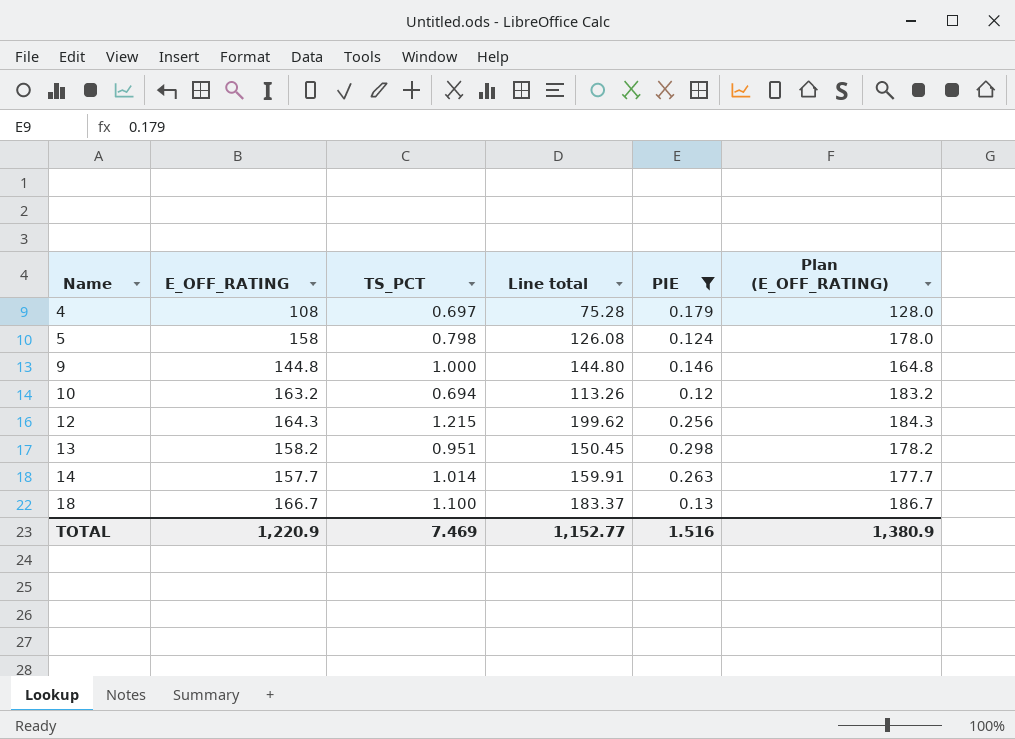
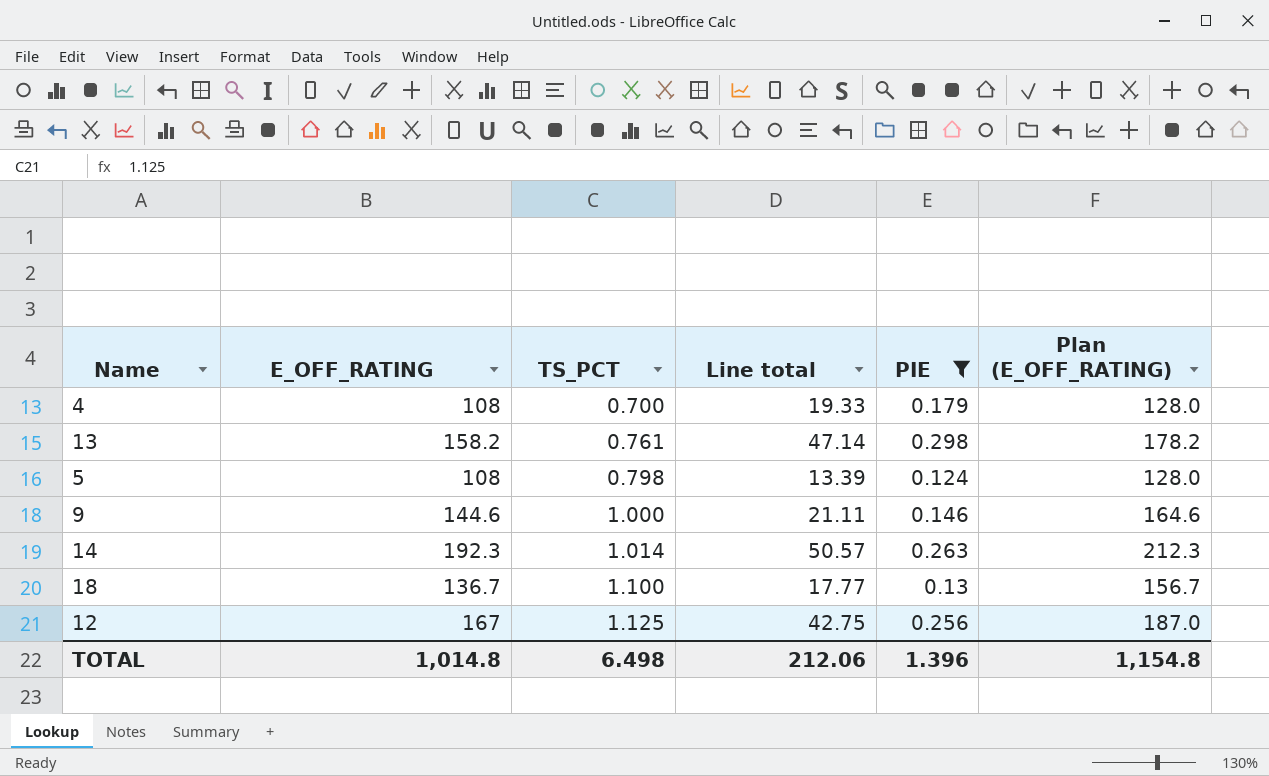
row order: Name ascending -> TS_PCT ascending
column Line total | formula: [E_OFF_RATING] * [TS_PCT] -> [E_OFF_RATING] * [PIE]
row 10: 163.2 | 0.694 | 113.26 | 0.12 | 183.2 -> none
4 | TS_PCT: 0.697 -> 0.700
13 | TS_PCT: 0.951 -> 0.761
5 | E_OFF_RATING: 158 -> 108
5 | Plan (E_OFF_RATING): 178.0 -> 128.0
9 | E_OFF_RATING: 144.8 -> 144.6
9 | Plan (E_OFF_RATING): 164.8 -> 164.6
14 | E_OFF_RATING: 157.7 -> 192.3
14 | Plan (E_OFF_RATING): 177.7 -> 212.3
18 | E_OFF_RATING: 166.7 -> 136.7
18 | Plan (E_OFF_RATING): 186.7 -> 156.7
12 | E_OFF_RATING: 164.3 -> 167
12 | TS_PCT: 1.215 -> 1.125
12 | Plan (E_OFF_RATING): 184.3 -> 187.0
TOTAL | E_OFF_RATING: 1,220.9 -> 1,014.8
TOTAL | TS_PCT: 7.469 -> 6.498
TOTAL | Line total: 1,152.77 -> 212.06
TOTAL | PIE: 1.516 -> 1.396
TOTAL | Plan (E_OFF_RATING): 1,380.9 -> 1,154.8

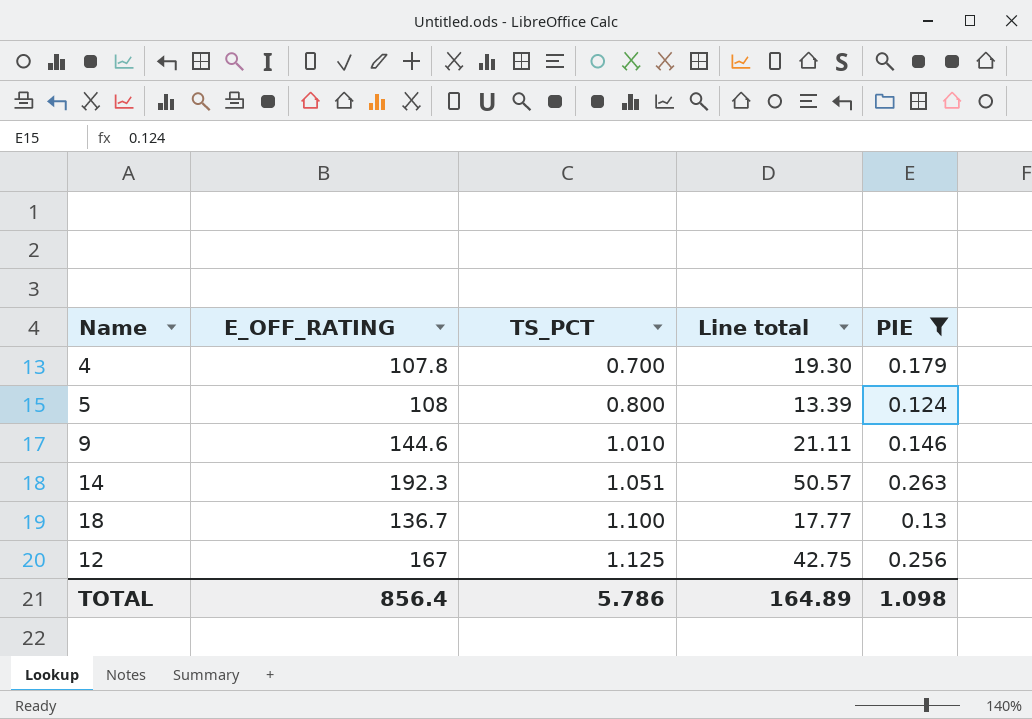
column Plan (E_OFF_RATING) | formula: [E_OFF_RATING] + 20 -> none
row 13: 158.2 | 0.761 | 47.14 | 0.298 | 178.2 -> none
4 | E_OFF_RATING: 108 -> 107.8
4 | Line total: 19.33 -> 19.30
5 | TS_PCT: 0.798 -> 0.800
9 | TS_PCT: 1.000 -> 1.010
14 | TS_PCT: 1.014 -> 1.051
TOTAL | E_OFF_RATING: 1,014.8 -> 856.4
TOTAL | TS_PCT: 6.498 -> 5.786
TOTAL | Line total: 212.06 -> 164.89
TOTAL | PIE: 1.396 -> 1.098

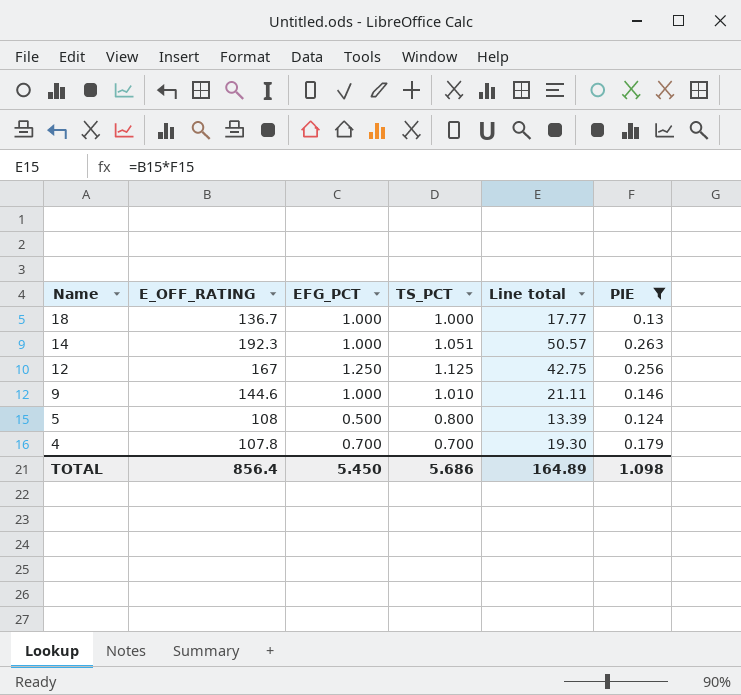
row order: TS_PCT ascending -> Name descending
column EFG_PCT | position: none -> 3
18 | TS_PCT: 1.100 -> 1.000
TOTAL | TS_PCT: 5.786 -> 5.686

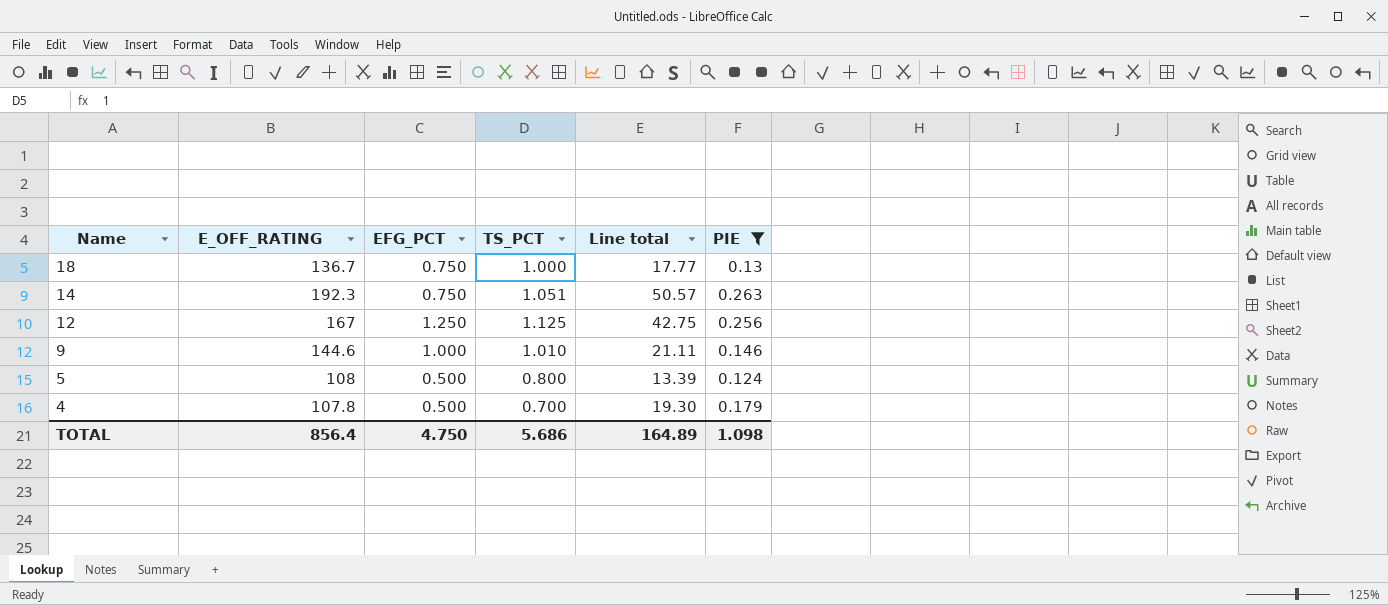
18 | EFG_PCT: 1.000 -> 0.750
14 | EFG_PCT: 1.000 -> 0.750
4 | EFG_PCT: 0.700 -> 0.500
TOTAL | EFG_PCT: 5.450 -> 4.750

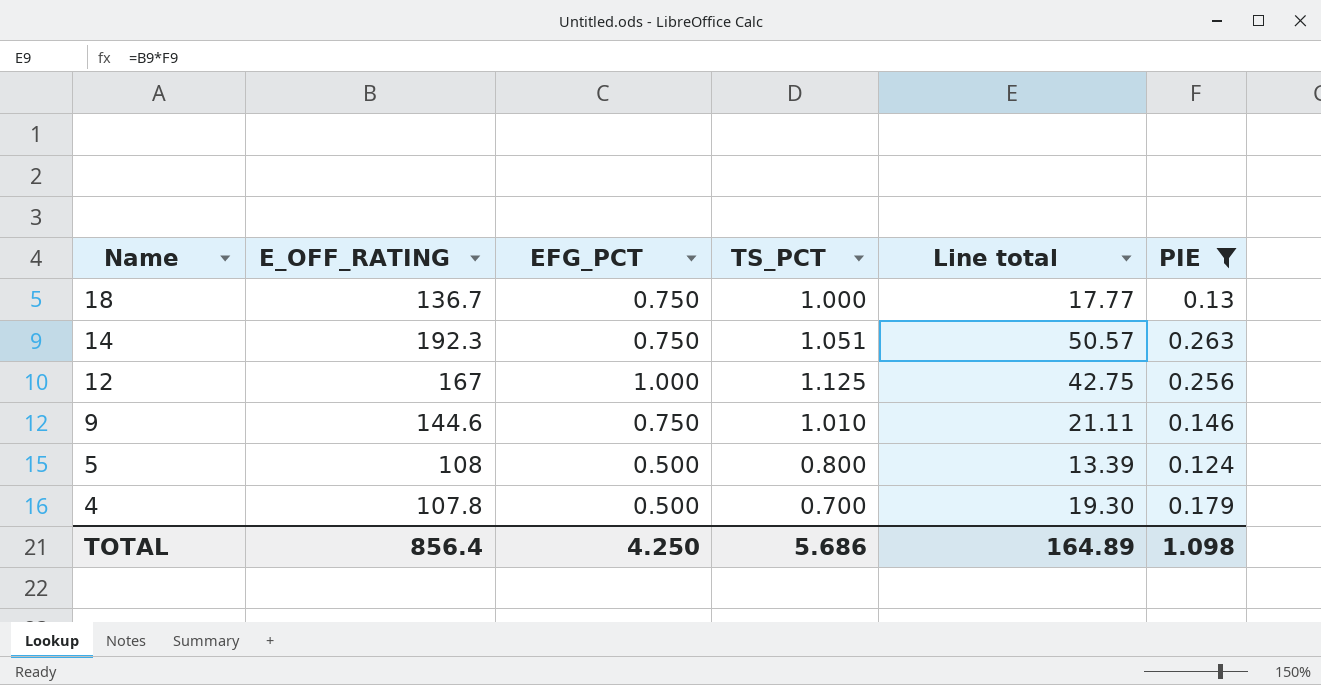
12 | EFG_PCT: 1.250 -> 1.000
9 | EFG_PCT: 1.000 -> 0.750
TOTAL | EFG_PCT: 4.750 -> 4.250

